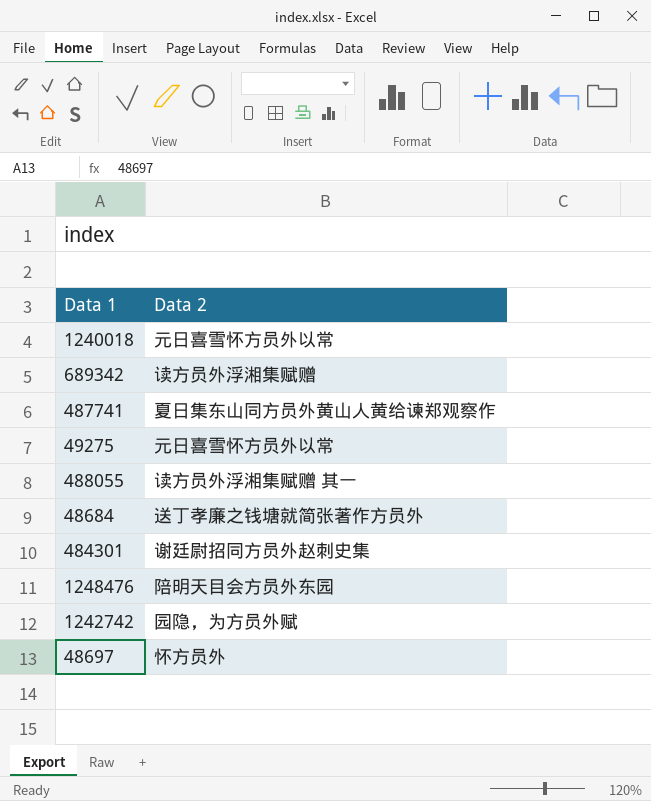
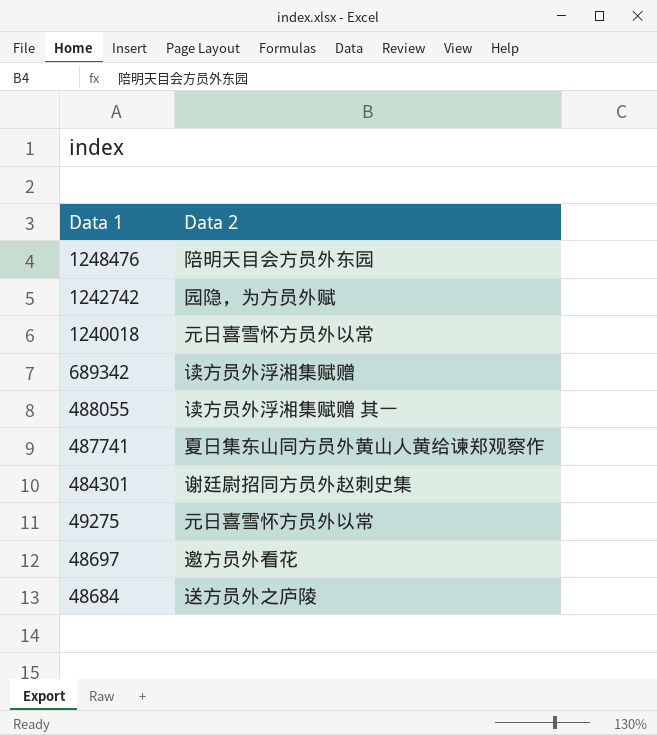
row order: none -> Data 1 descending
48697 | Data 2: 怀方员外 -> 邀方员外看花
48684 | Data 2: 送丁孝廉之钱塘就简张著作方员外 -> 送方员外之庐陵

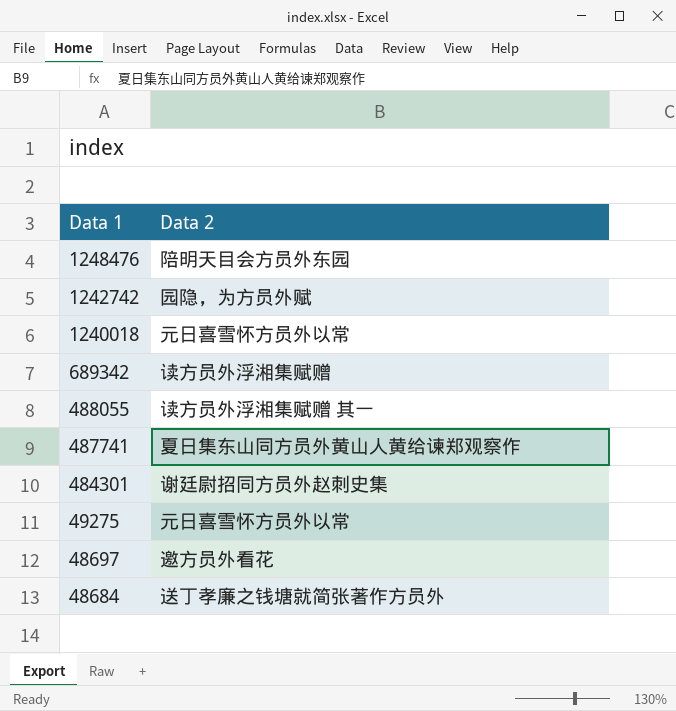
48684 | Data 2: 送方员外之庐陵 -> 送丁孝廉之钱塘就简张著作方员外

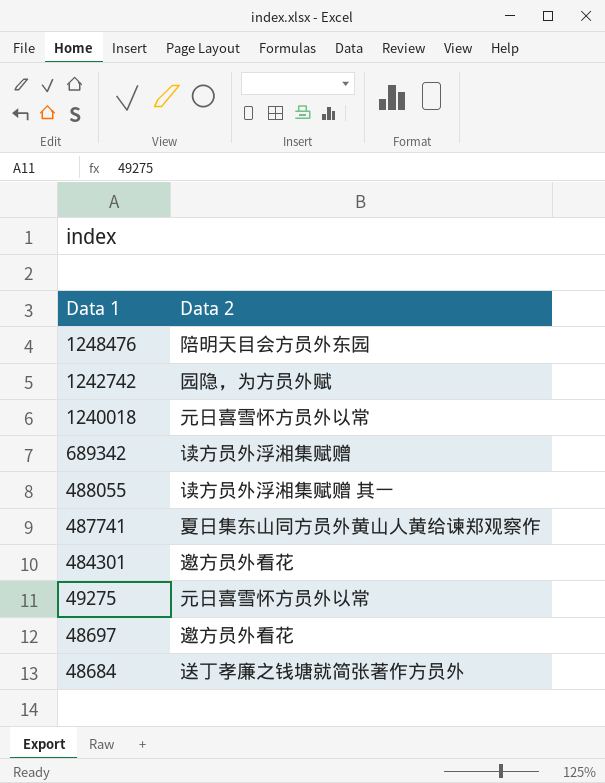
484301 | Data 2: 谢廷尉招同方员外赵刺史集 -> 邀方员外看花

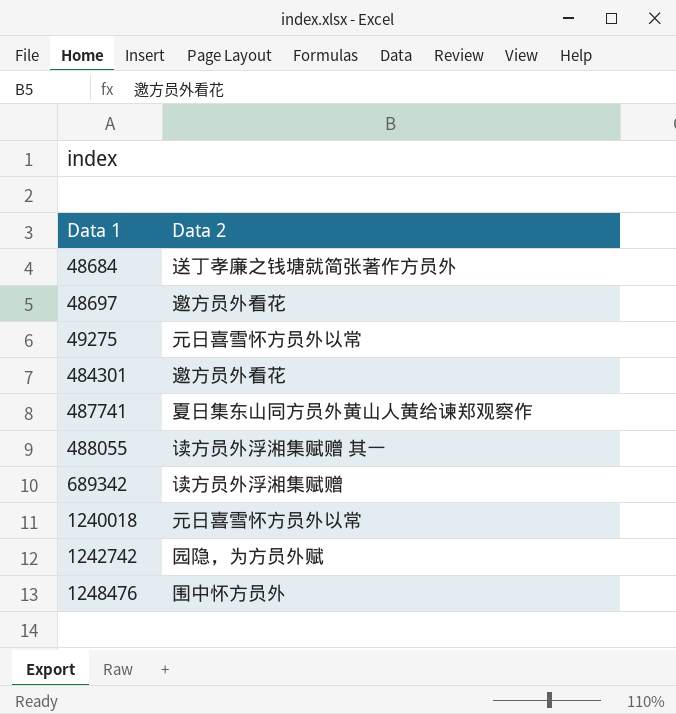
row order: Data 1 descending -> Data 1 ascending
1248476 | Data 2: 陪明天目会方员外东园 -> 围中怀方员外

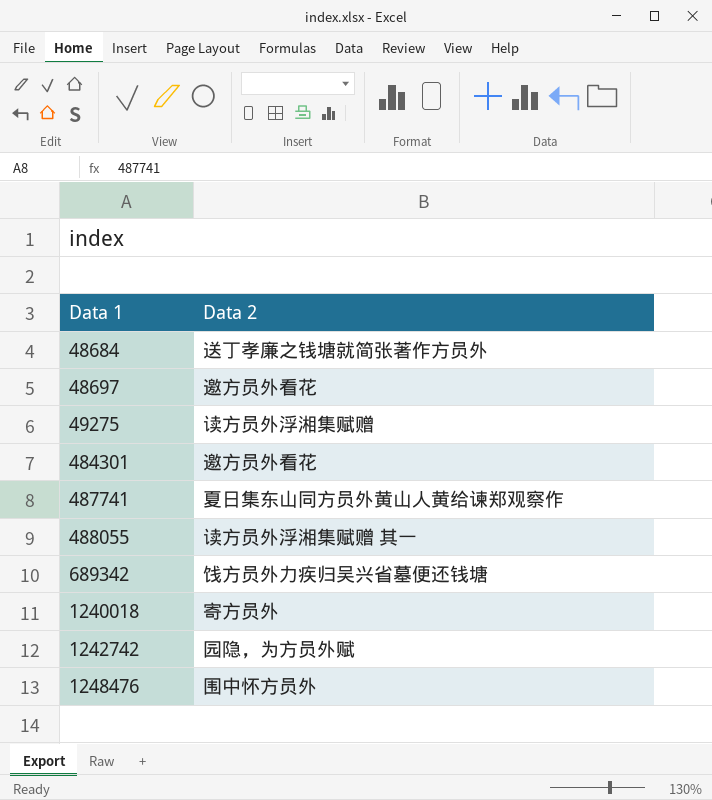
49275 | Data 2: 元日喜雪怀方员外以常 -> 读方员外浮湘集赋赠
689342 | Data 2: 读方员外浮湘集赋赠 -> 饯方员外力疾归吴兴省墓便还钱塘
1240018 | Data 2: 元日喜雪怀方员外以常 -> 寄方员外

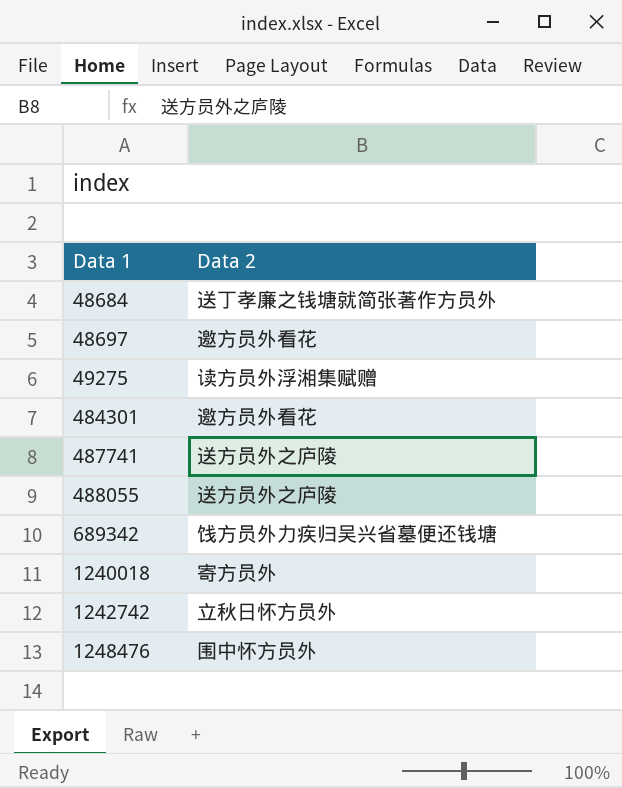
487741 | Data 2: 夏日集东山同方员外黄山人黄给谏郑观察作 -> 送方员外之庐陵
488055 | Data 2: 读方员外浮湘集赋赠 其一 -> 送方员外之庐陵
1242742 | Data 2: 园隐，为方员外赋 -> 立秋日怀方员外

